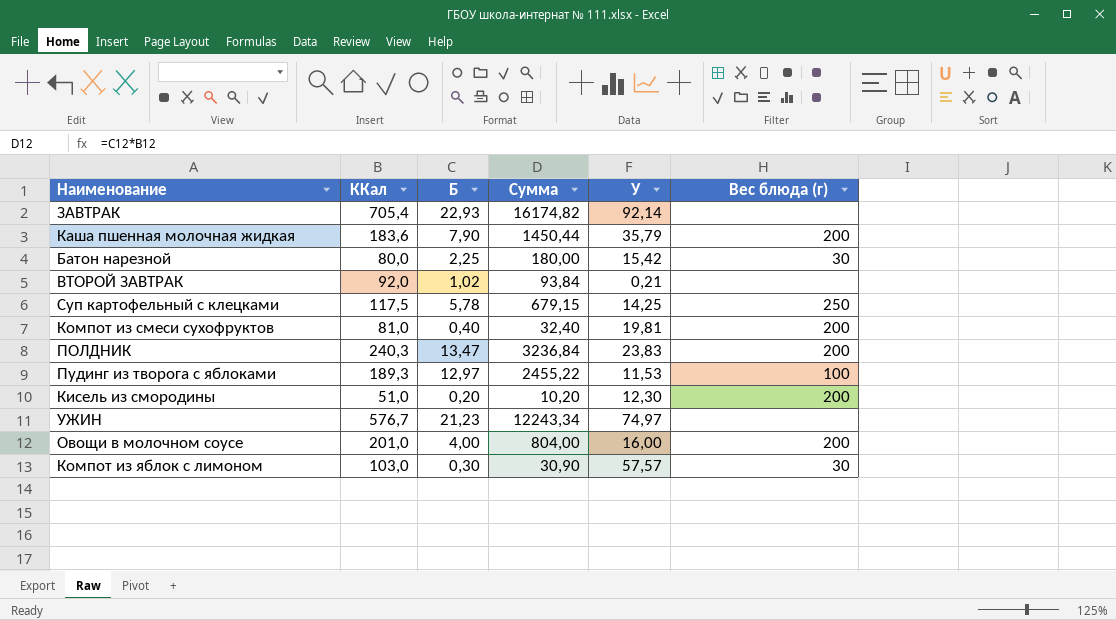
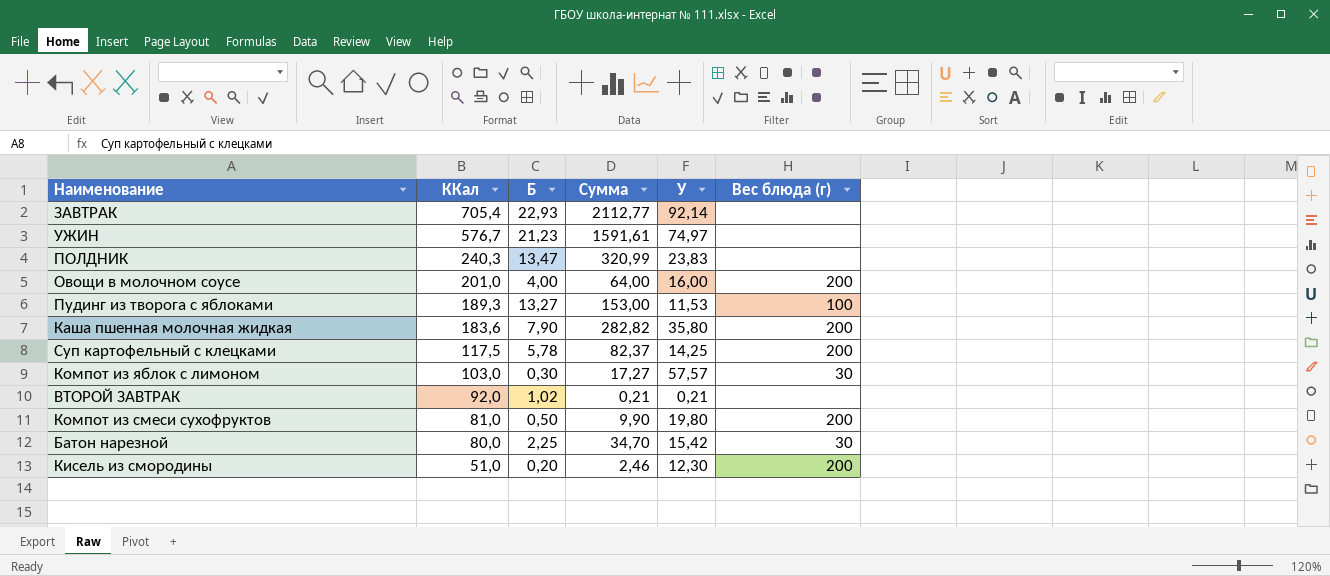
row order: none -> ККал descending
column Сумма | formula: [ККал] * [Б] -> [Б] * [У]
ПОЛДНИК | Вес блюда (г): 200 -> none
Пудинг из творога с яблоками | Б: 12,97 -> 13,27
Каша пшенная молочная жидкая | У: 35,79 -> 35,80
Суп картофельный с клецками | Вес блюда (г): 250 -> 200
Компот из смеси сухофруктов | Б: 0,40 -> 0,50
Компот из смеси сухофруктов | У: 19,81 -> 19,80

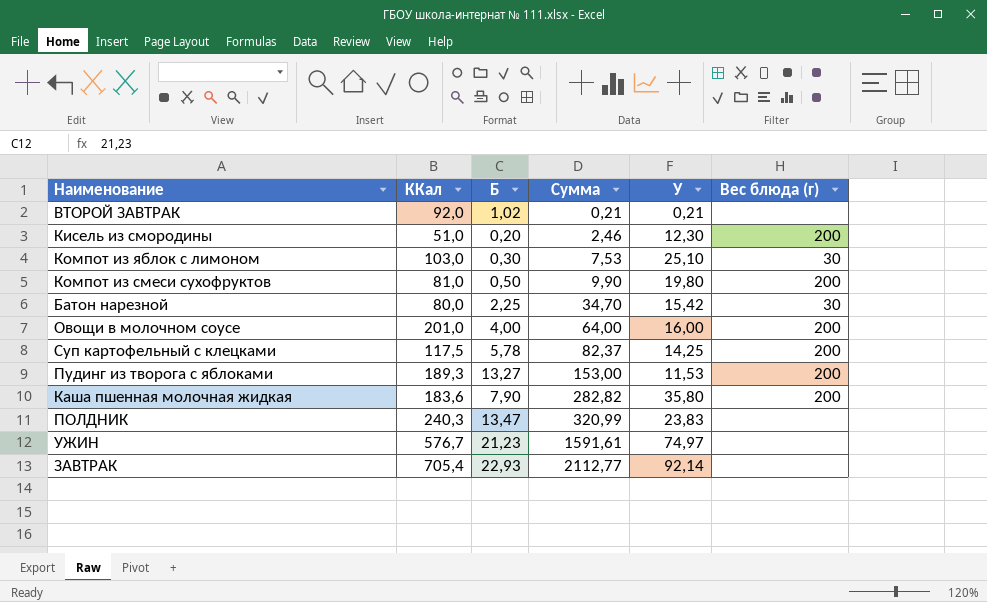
row order: ККал descending -> Сумма ascending
Компот из яблок с лимоном | Сумма: 17,27 -> 7,53
Компот из яблок с лимоном | У: 57,57 -> 25,10
Пудинг из творога с яблоками | Вес блюда (г): 100 -> 200

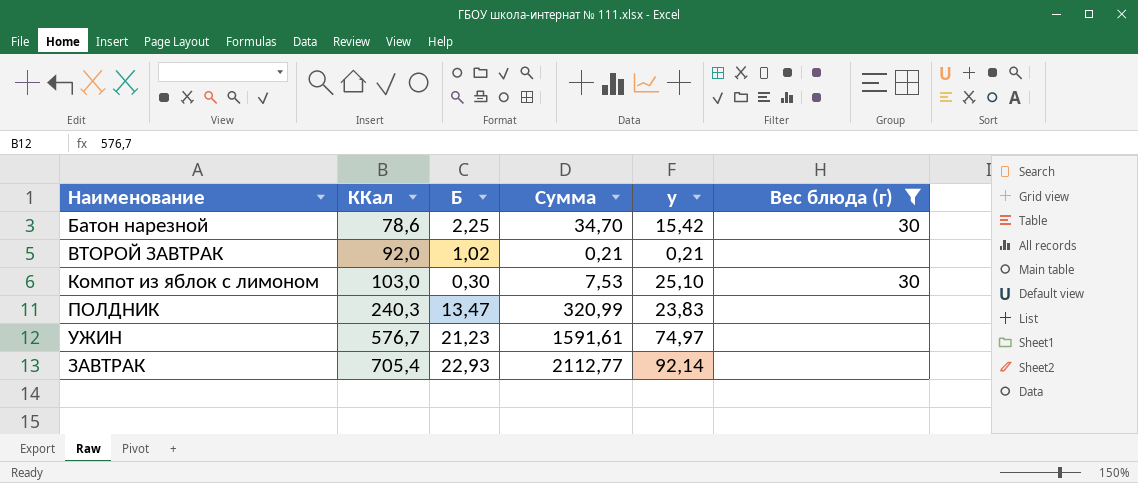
filter: none -> Вес блюда (г) != 200
row order: Сумма ascending -> ККал ascending
column name: У -> у
Батон нарезной | ККал: 80,0 -> 78,6

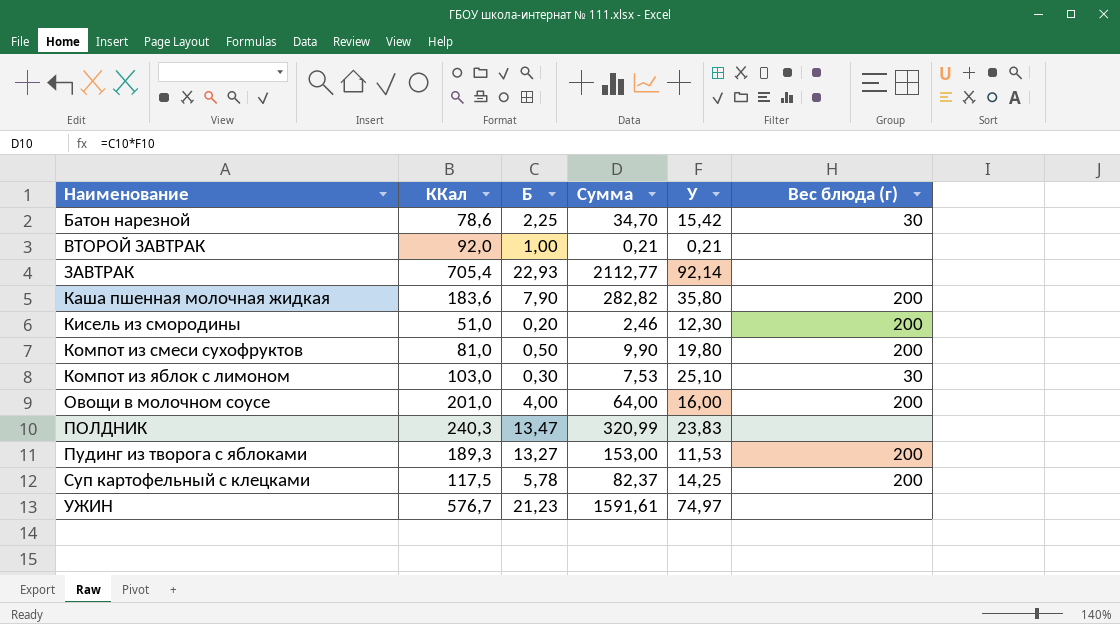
filter: Вес блюда (г) != 200 -> none
row order: ККал ascending -> Наименование ascending
column name: у -> У
ВТОРОЙ ЗАВТРАК | Б: 1,02 -> 1,00

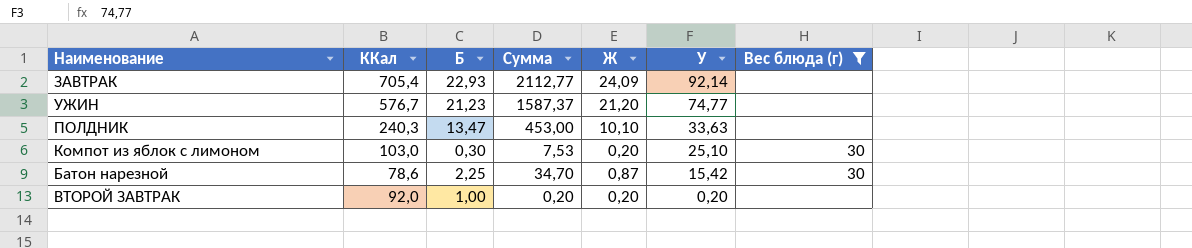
filter: none -> Вес блюда (г) != 200
row order: Наименование ascending -> У descending
column Ж | position: none -> 5
УЖИН | Сумма: 1591,61 -> 1587,37
УЖИН | У: 74,97 -> 74,77
ПОЛДНИК | Сумма: 320,99 -> 453,00
ПОЛДНИК | У: 23,83 -> 33,63
ВТОРОЙ ЗАВТРАК | Сумма: 0,21 -> 0,20
ВТОРОЙ ЗАВТРАК | У: 0,21 -> 0,20

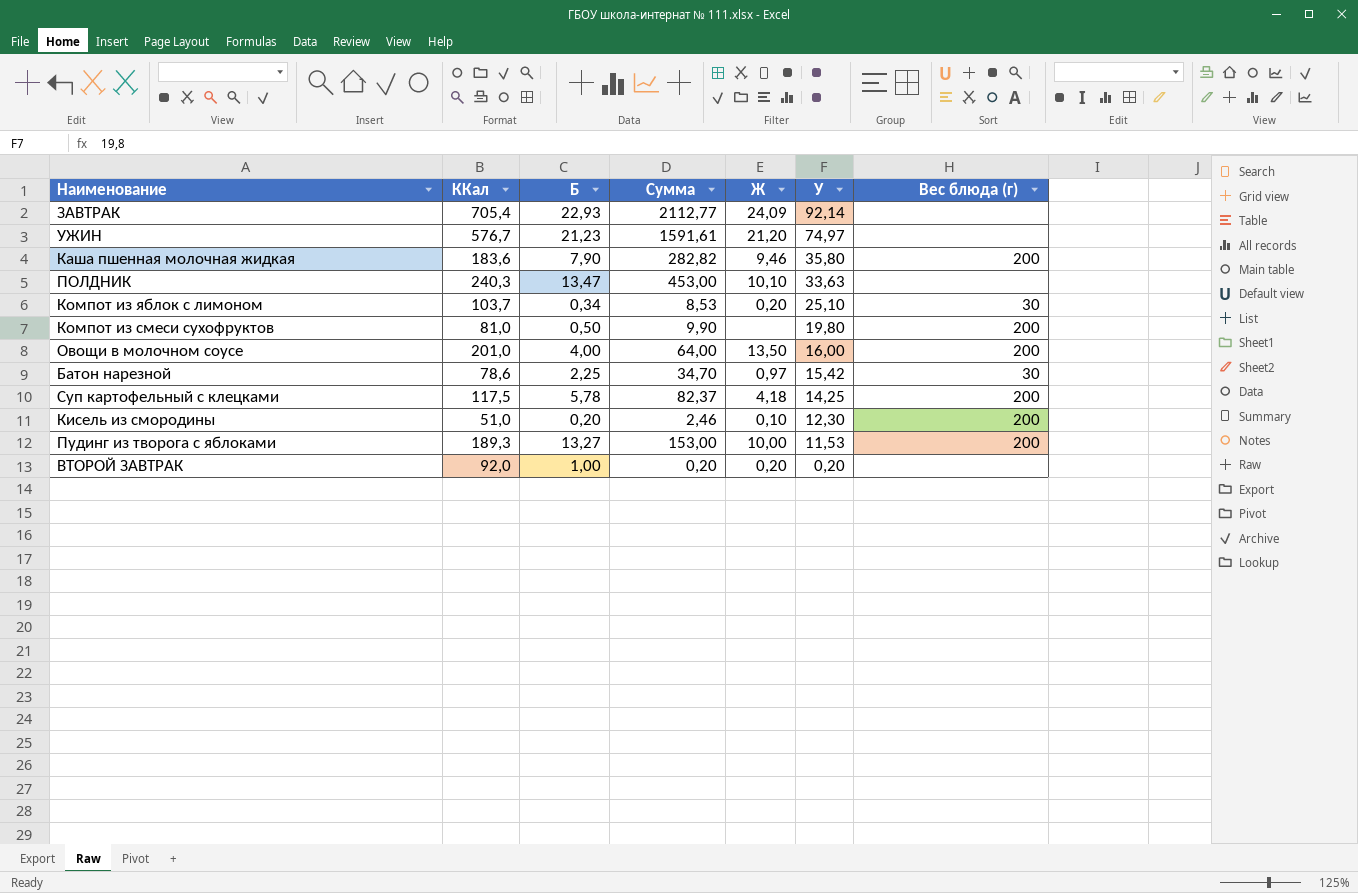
filter: Вес блюда (г) != 200 -> none
УЖИН | Сумма: 1587,37 -> 1591,61
УЖИН | У: 74,77 -> 74,97
Компот из яблок с лимоном | ККал: 103,0 -> 103,7
Компот из яблок с лимоном | Б: 0,30 -> 0,34
Компот из яблок с лимоном | Сумма: 7,53 -> 8,53
Батон нарезной | Ж: 0,87 -> 0,97

